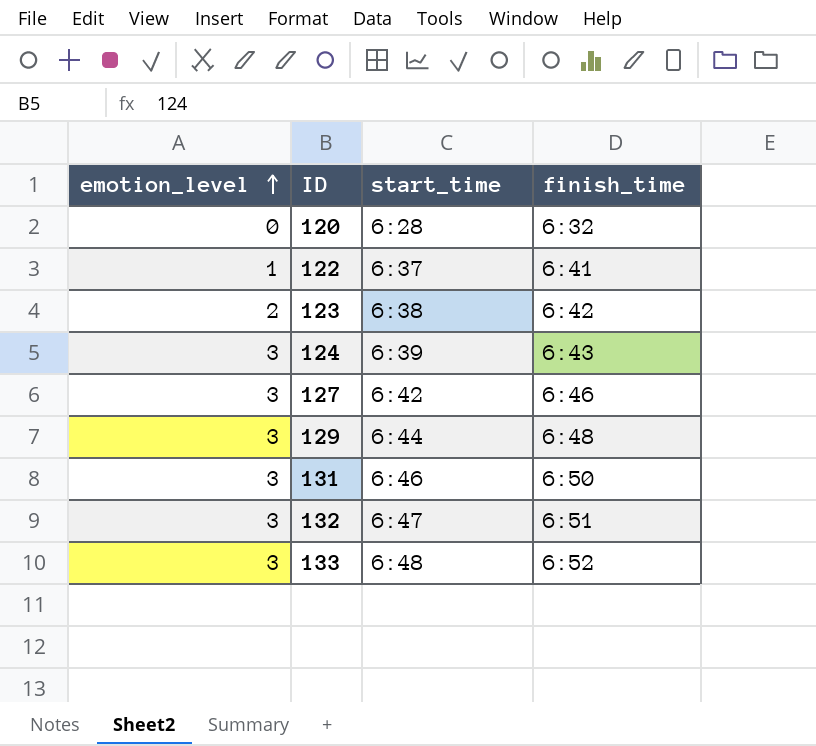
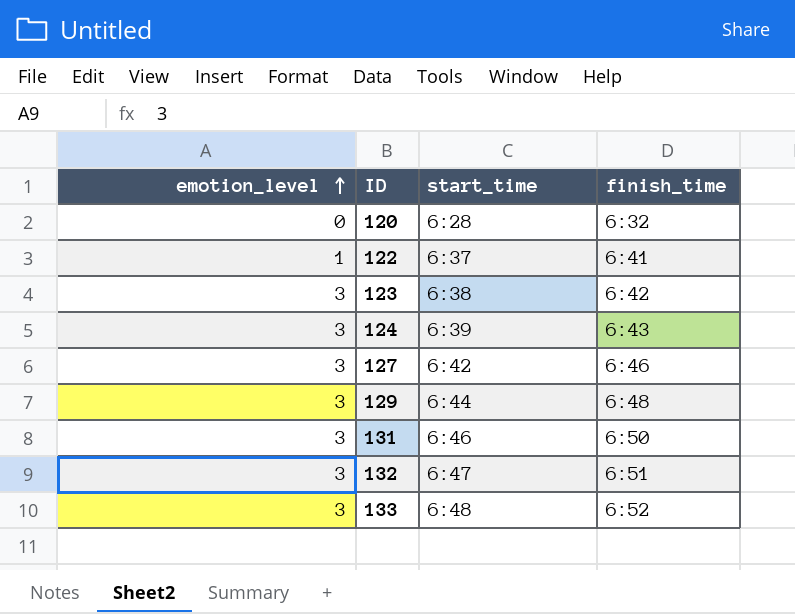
123 | emotion_level: 2 -> 3

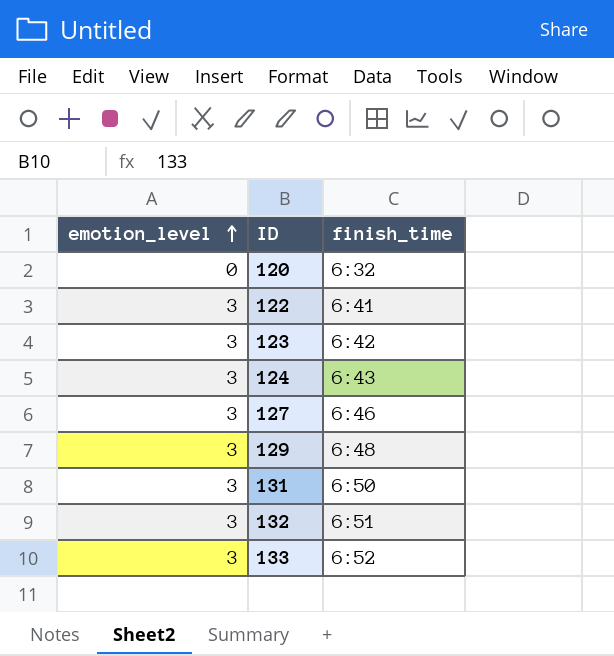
column start_time | position: 3 -> none
122 | emotion_level: 1 -> 3

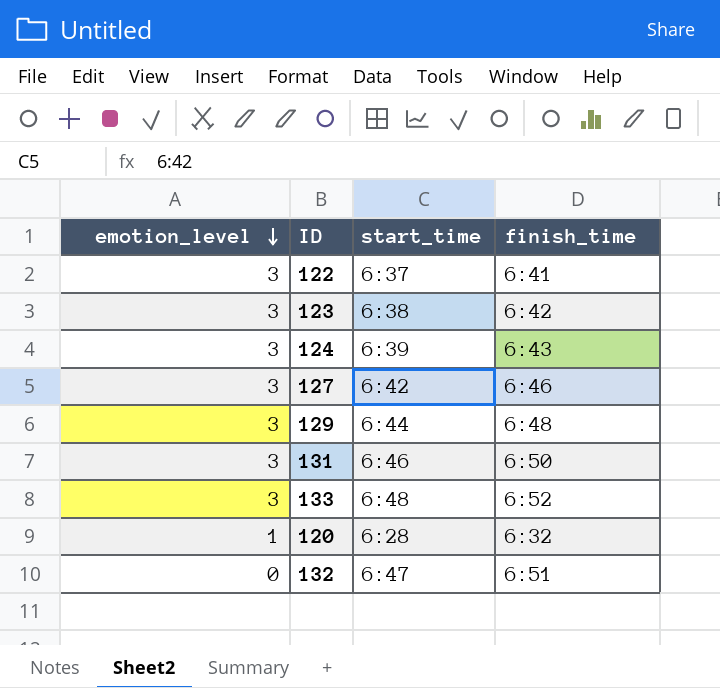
row order: emotion_level ascending -> emotion_level descending
column start_time | position: none -> 3
120 | emotion_level: 0 -> 1
132 | emotion_level: 3 -> 0

